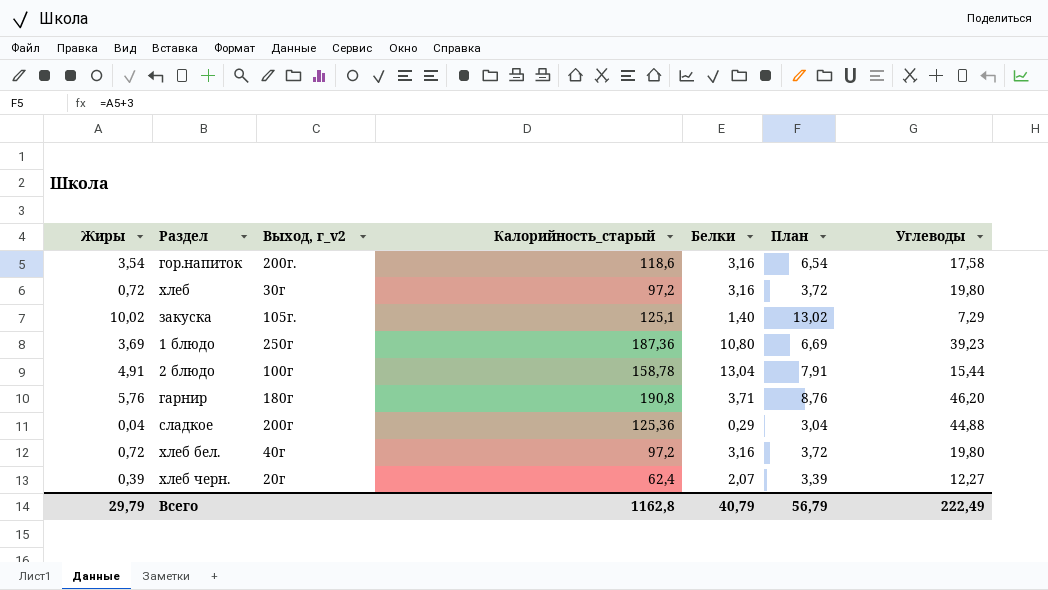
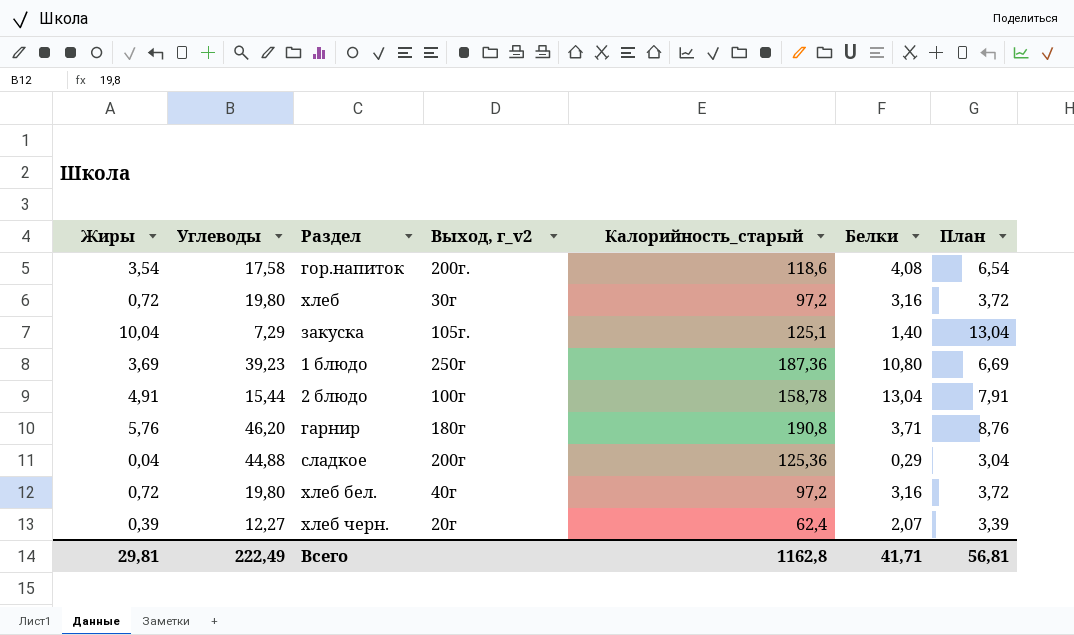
column Углеводы | position: 7 -> 2
гор.напиток | Белки: 3,16 -> 4,08
закуска | Жиры: 10,02 -> 10,04
закуска | План: 13,02 -> 13,04
Всего | Жиры: 29,79 -> 29,81
Всего | Белки: 40,79 -> 41,71
Всего | План: 56,79 -> 56,81

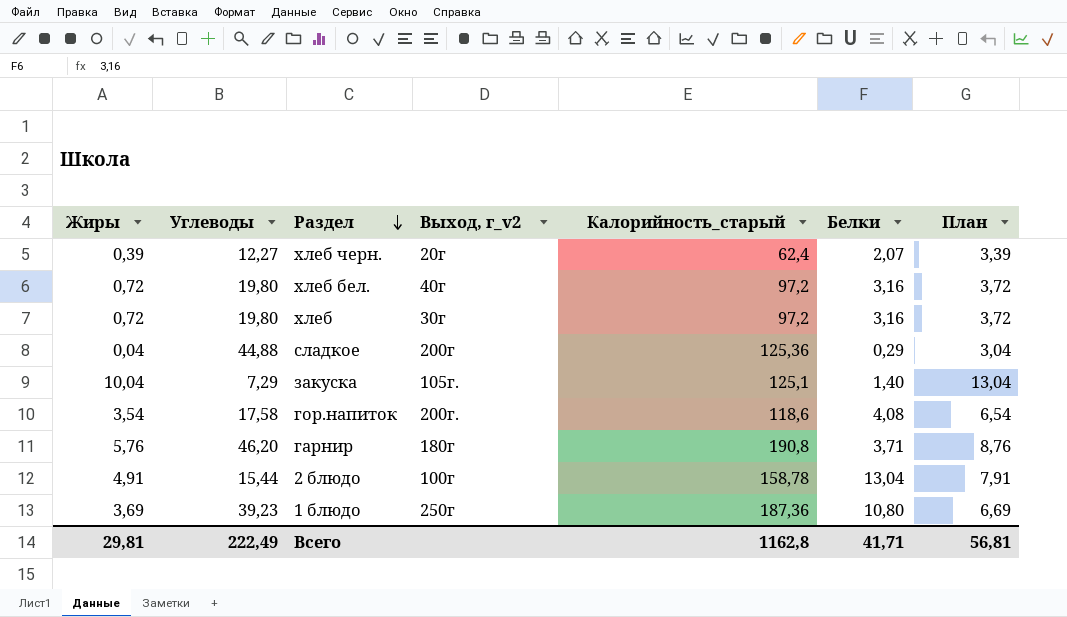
row order: none -> Раздел descending

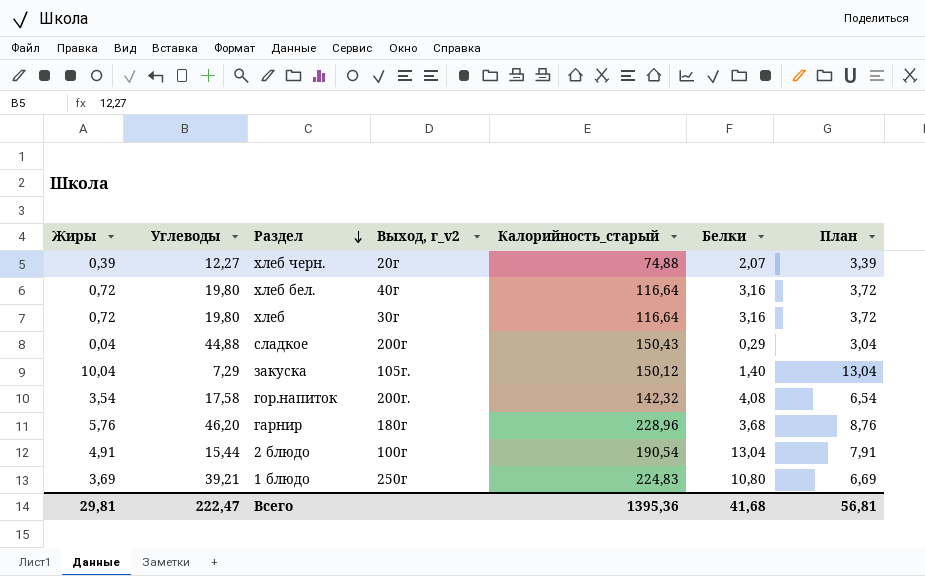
хлеб черн. | Калорийность_старый: 62,4 -> 74,88
хлеб бел. | Калорийность_старый: 97,2 -> 116,64
хлеб | Калорийность_старый: 97,2 -> 116,64
сладкое | Калорийность_старый: 125,36 -> 150,43
закуска | Калорийность_старый: 125,1 -> 150,12
гор.напиток | Калорийность_старый: 118,6 -> 142,32
гарнир | Калорийность_старый: 190,8 -> 228,96
гарнир | Белки: 3,71 -> 3,68
2 блюдо | Калорийность_старый: 158,78 -> 190,54
1 блюдо | Углеводы: 39,23 -> 39,21
1 блюдо | Калорийность_старый: 187,36 -> 224,83
Всего | Углеводы: 222,49 -> 222,47
Всего | Калорийность_старый: 1162,8 -> 1395,36
Всего | Белки: 41,71 -> 41,68

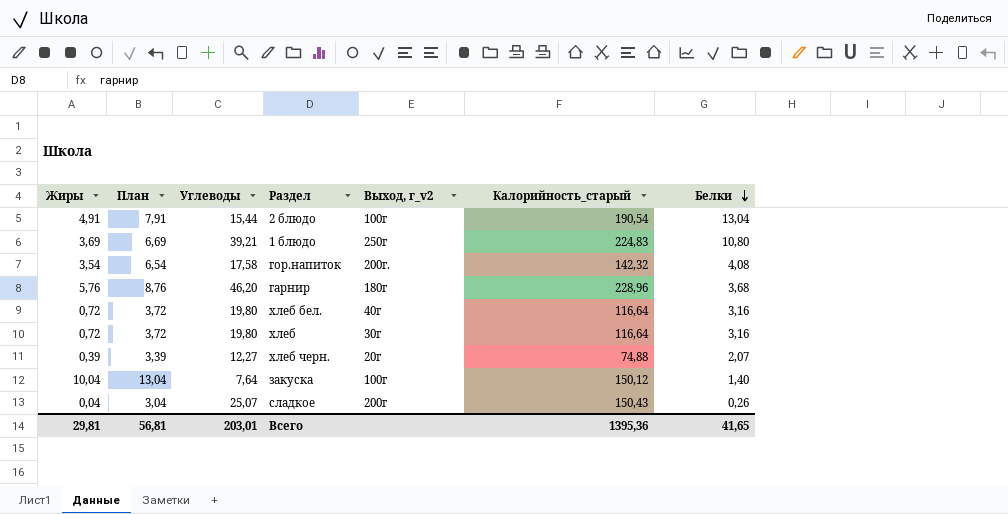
row order: Раздел descending -> Белки descending
column План | position: 7 -> 2
закуска | Углеводы: 7,29 -> 7,64
закуска | Выход, г_v2: 105г. -> 100г
сладкое | Углеводы: 44,88 -> 25,07
сладкое | Белки: 0,29 -> 0,26
Всего | Углеводы: 222,47 -> 203,01
Всего | Белки: 41,68 -> 41,65

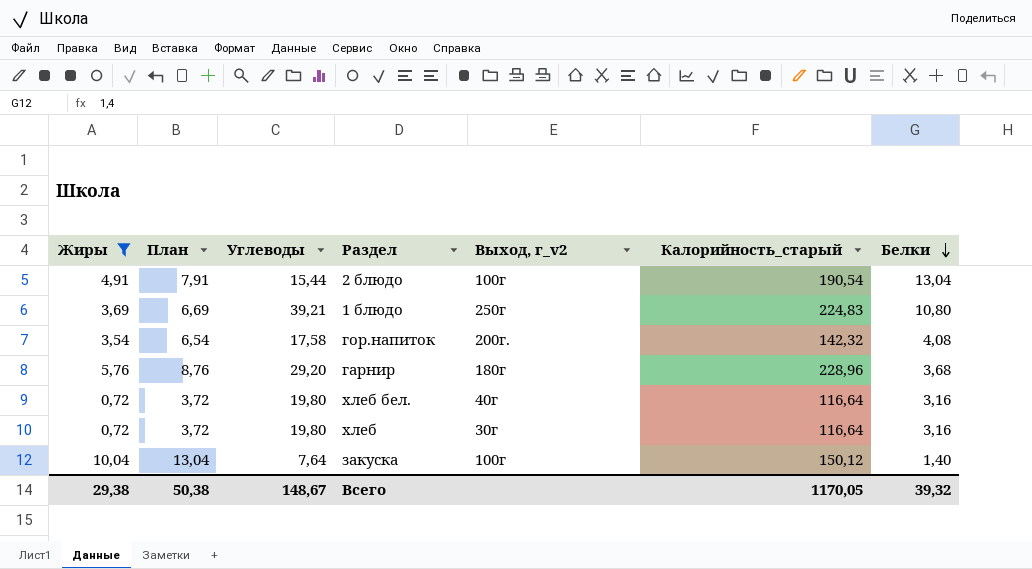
filter: none -> Жиры >= 0,72
гарнир | Углеводы: 46,20 -> 29,20
Всего | Жиры: 29,81 -> 29,38
Всего | План: 56,81 -> 50,38
Всего | Углеводы: 203,01 -> 148,67
Всего | Калорийность_старый: 1395,36 -> 1170,05
Всего | Белки: 41,65 -> 39,32

